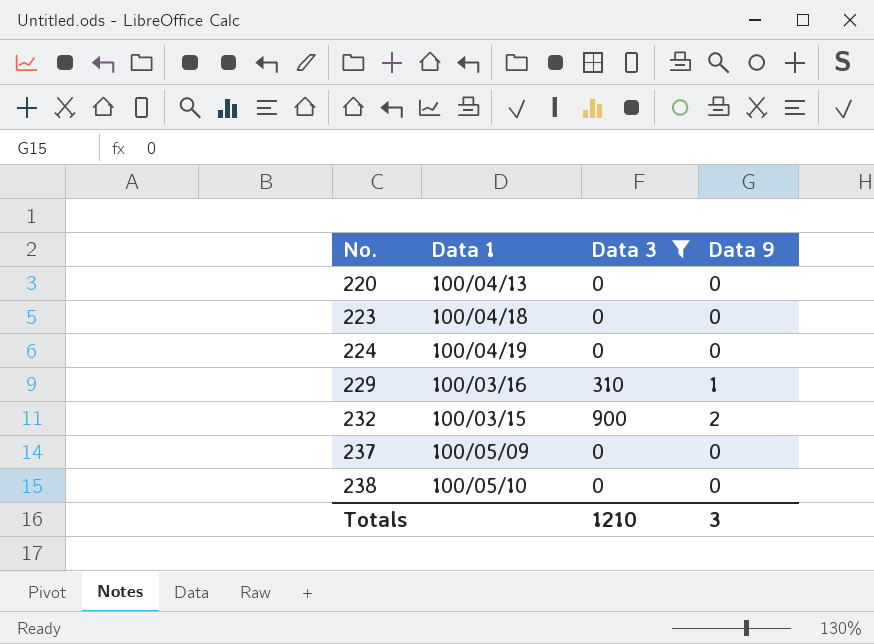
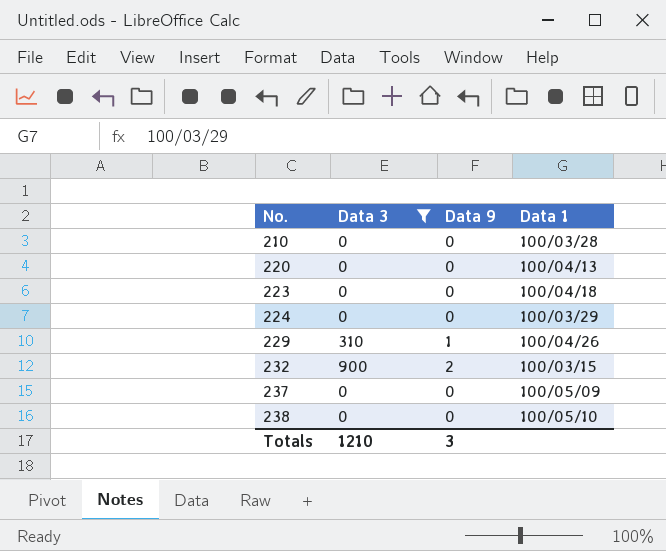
column Data 1 | position: 2 -> 4
row 210: none -> 0 | 0 | 100/03/28
224 | Data 1: 100/04/19 -> 100/03/29
229 | Data 1: 100/03/16 -> 100/04/26

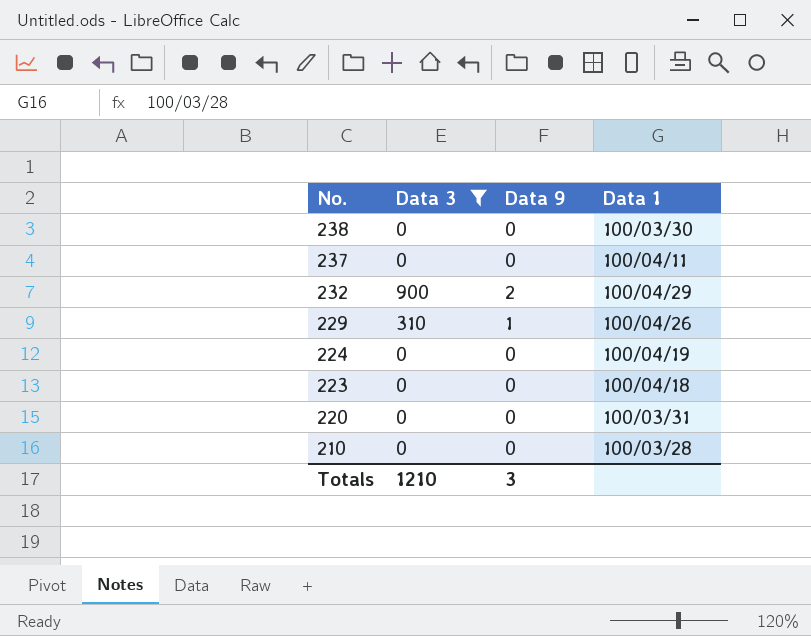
row order: No. ascending -> No. descending
238 | Data 1: 100/05/10 -> 100/03/30
237 | Data 1: 100/05/09 -> 100/04/11
232 | Data 1: 100/03/15 -> 100/04/29
224 | Data 1: 100/03/29 -> 100/04/19
220 | Data 1: 100/04/13 -> 100/03/31

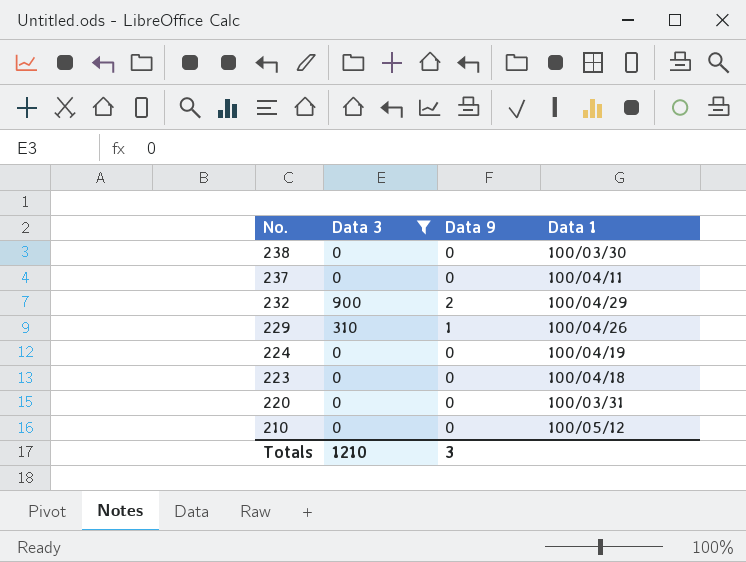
210 | Data 1: 100/03/28 -> 100/05/12

